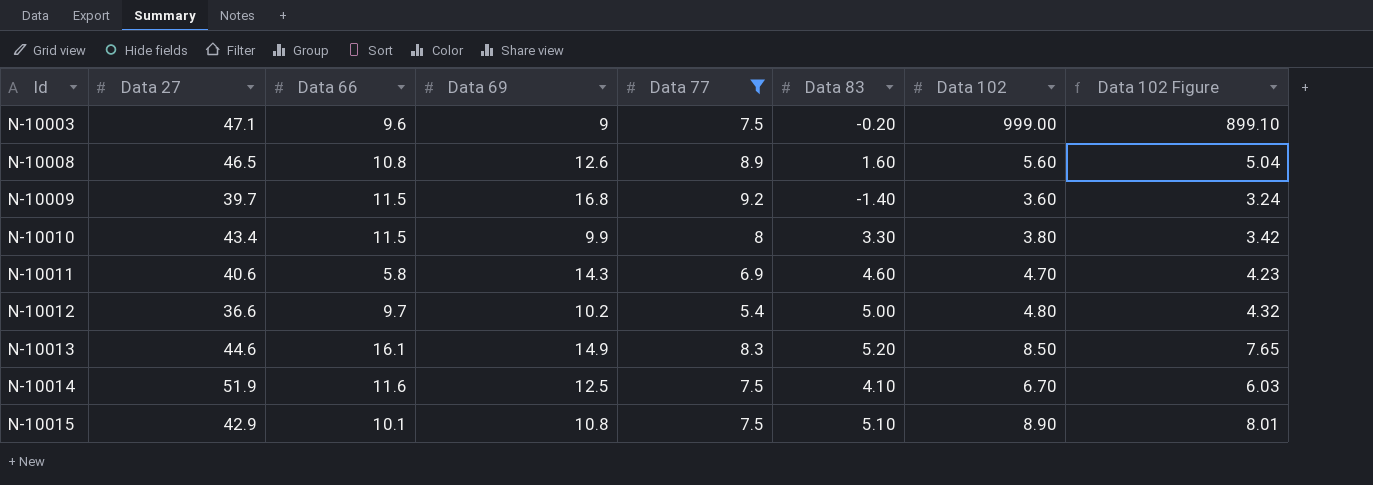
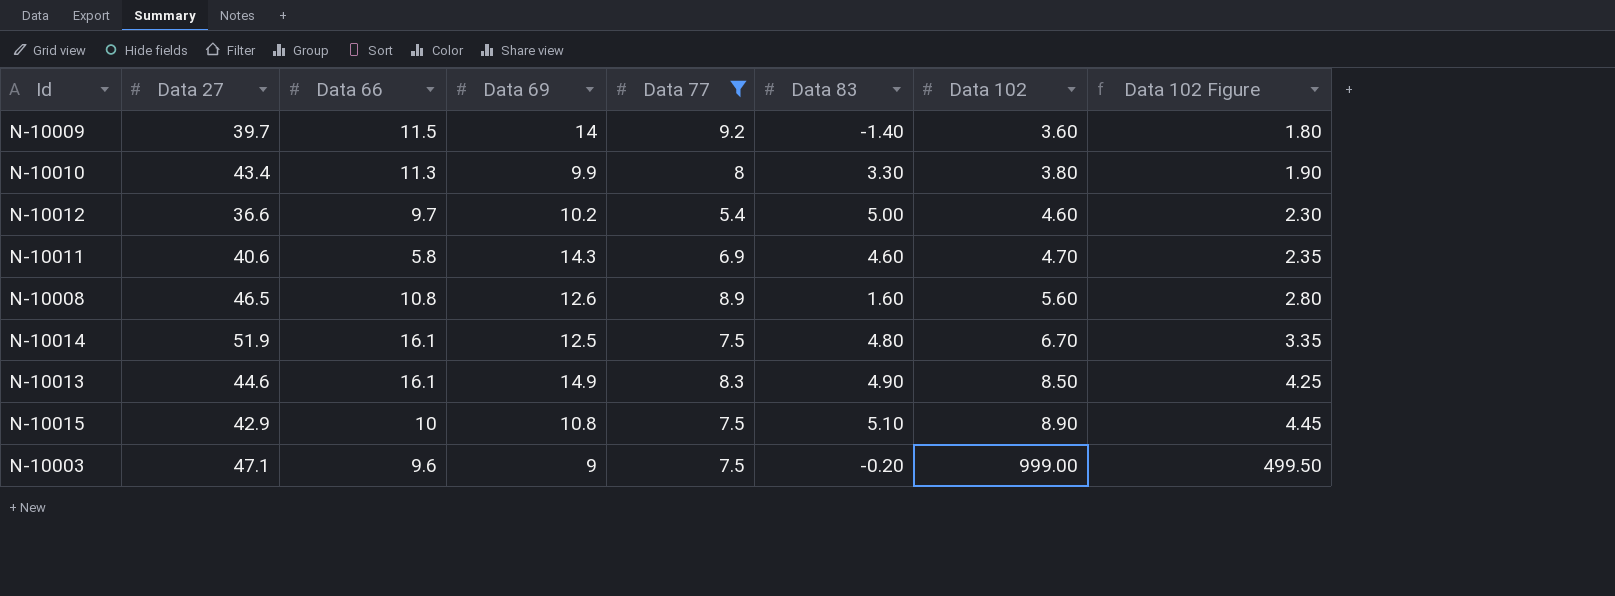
row order: Id ascending -> Data 102 ascending
column Data 102 Figure | formula: [Data 102] * 0.9 -> [Data 102] * 0.5
N-10009 | Data 69: 16.8 -> 14
N-10010 | Data 66: 11.5 -> 11.3
N-10012 | Data 102: 4.80 -> 4.60
N-10014 | Data 66: 11.6 -> 16.1
N-10014 | Data 83: 4.10 -> 4.80
N-10013 | Data 83: 5.20 -> 4.90
N-10015 | Data 66: 10.1 -> 10

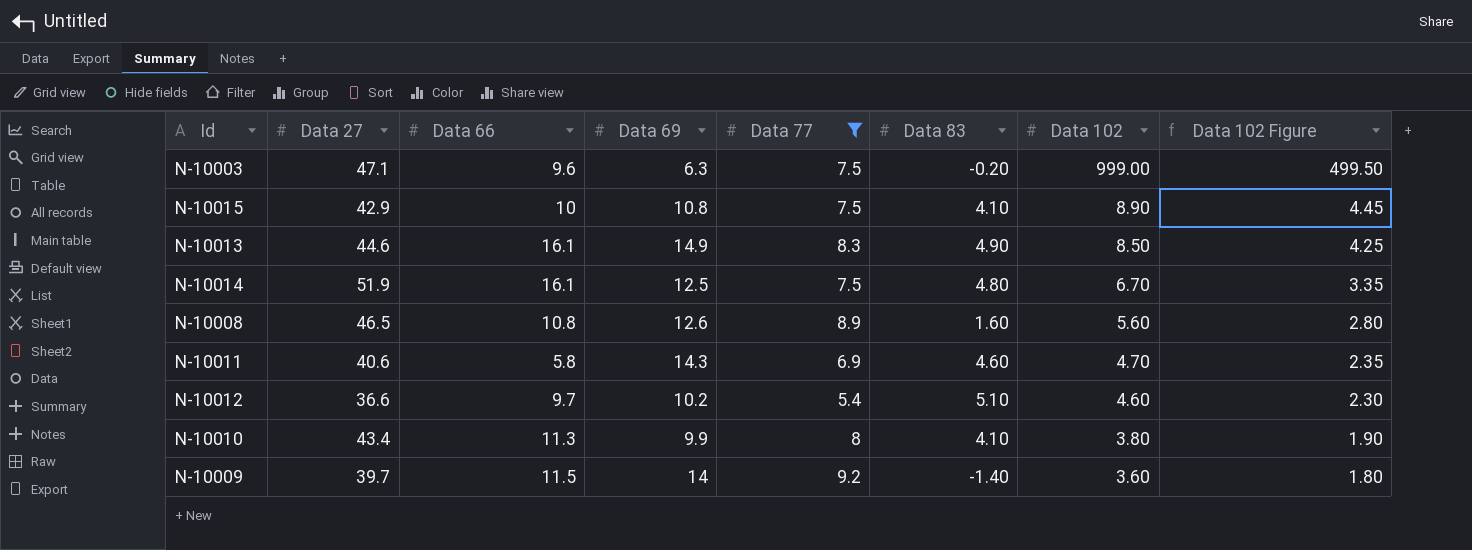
row order: Data 102 ascending -> Data 102 descending
N-10003 | Data 69: 9 -> 6.3
N-10015 | Data 83: 5.10 -> 4.10
N-10012 | Data 83: 5.00 -> 5.10
N-10010 | Data 83: 3.30 -> 4.10

